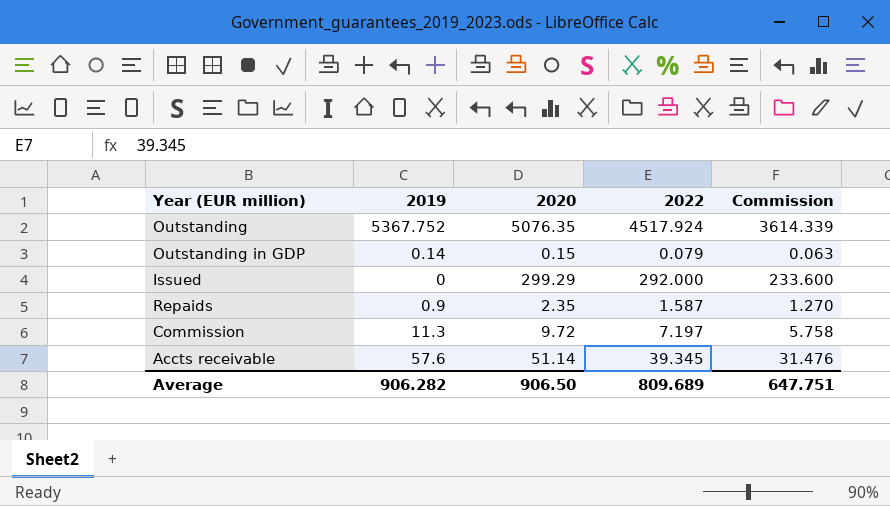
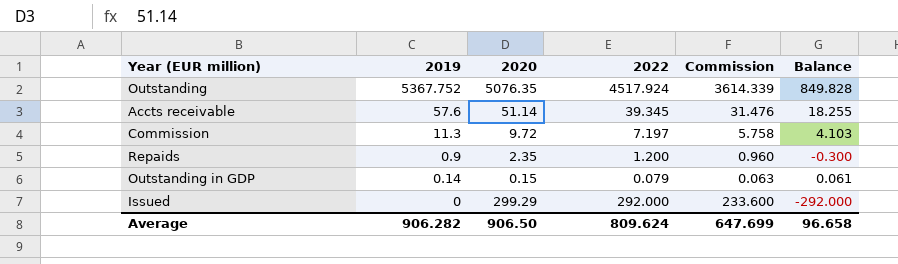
row order: none -> 2019 descending
column Balance | formula: none -> [2019] - [2022]
Repaids | 2022: 1.587 -> 1.200
Repaids | Commission: 1.270 -> 0.960
Average | 2022: 809.689 -> 809.624
Average | Commission: 647.751 -> 647.699

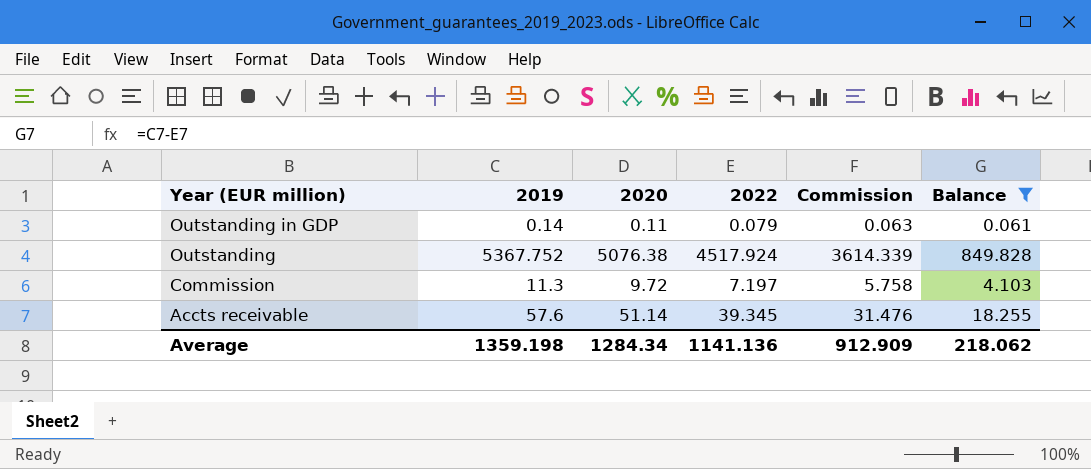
filter: none -> Balance >= 0.061
row order: 2019 descending -> Year (EUR million) descending
Outstanding in GDP | 2020: 0.15 -> 0.11
Outstanding | 2020: 5076.35 -> 5076.38
Average | 2019: 906.282 -> 1359.198
Average | 2020: 906.50 -> 1284.34
Average | 2022: 809.624 -> 1141.136
Average | Commission: 647.699 -> 912.909
Average | Balance: 96.658 -> 218.062

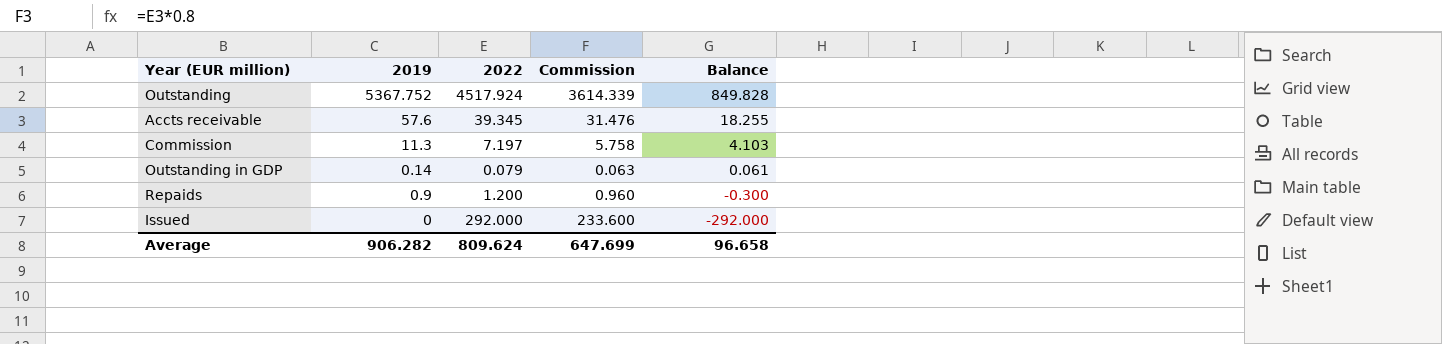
filter: Balance >= 0.061 -> none
row order: Year (EUR million) descending -> Balance descending
column 2020 | position: 3 -> none
Average | 2019: 1359.198 -> 906.282
Average | 2022: 1141.136 -> 809.624
Average | Commission: 912.909 -> 647.699
Average | Balance: 218.062 -> 96.658

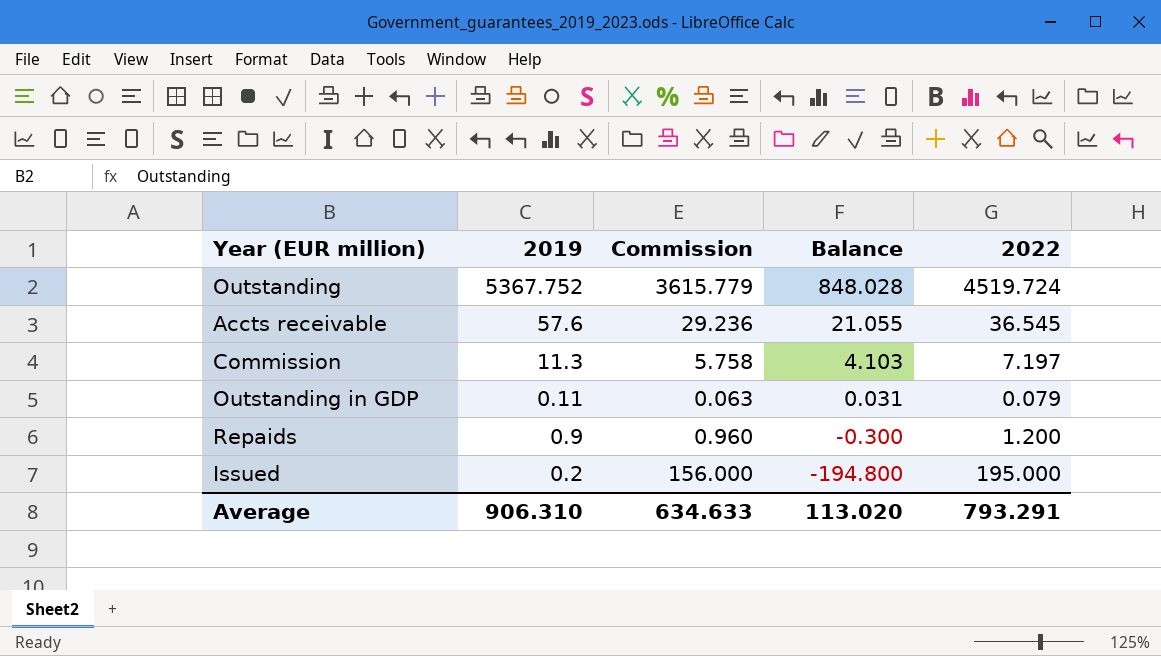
column 2022 | position: 3 -> 5
Outstanding | Commission: 3614.339 -> 3615.779
Outstanding | Balance: 849.828 -> 848.028
Outstanding | 2022: 4517.924 -> 4519.724
Accts receivable | Commission: 31.476 -> 29.236
Accts receivable | Balance: 18.255 -> 21.055
Accts receivable | 2022: 39.345 -> 36.545
Outstanding in GDP | 2019: 0.14 -> 0.11
Outstanding in GDP | Balance: 0.061 -> 0.031
Issued | 2019: 0 -> 0.2
Issued | Commission: 233.600 -> 156.000
Issued | Balance: -292.000 -> -194.800
Issued | 2022: 292.000 -> 195.000
Average | 2019: 906.282 -> 906.310
Average | Commission: 647.699 -> 634.633
Average | Balance: 96.658 -> 113.020
Average | 2022: 809.624 -> 793.291

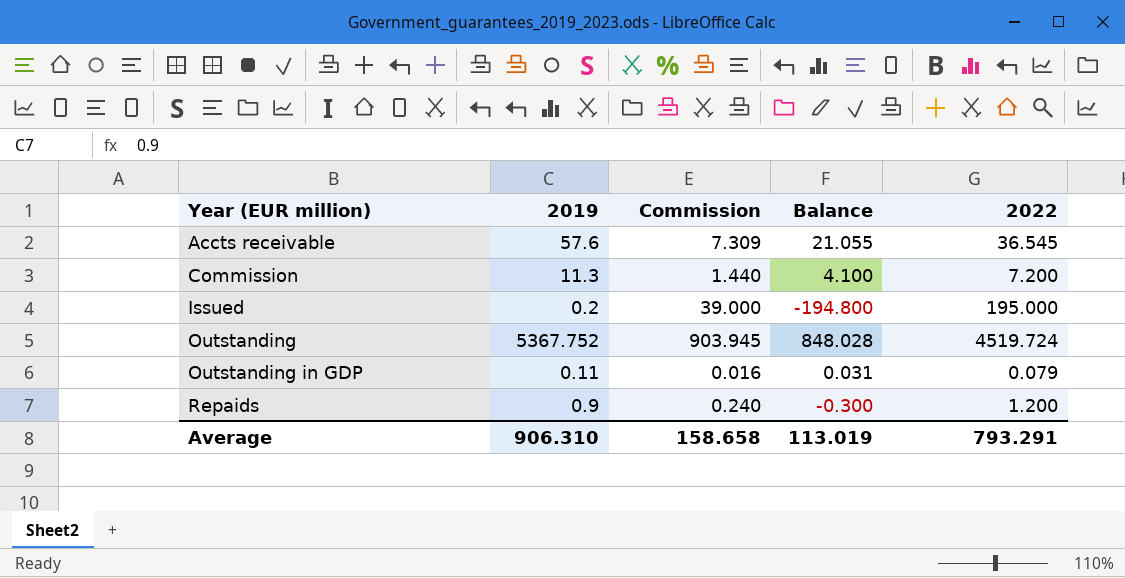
row order: Balance descending -> Year (EUR million) ascending
column Commission | formula: [2022] * 0.8 -> [2022] * 0.2
Commission | Balance: 4.103 -> 4.100
Commission | 2022: 7.197 -> 7.200
Average | Commission: 634.633 -> 158.658
Average | Balance: 113.020 -> 113.019

